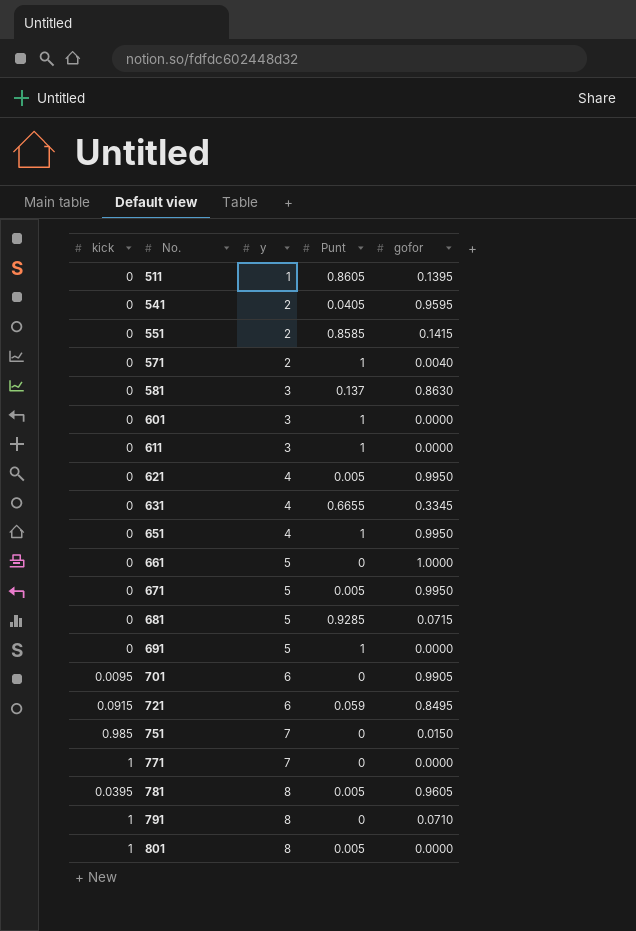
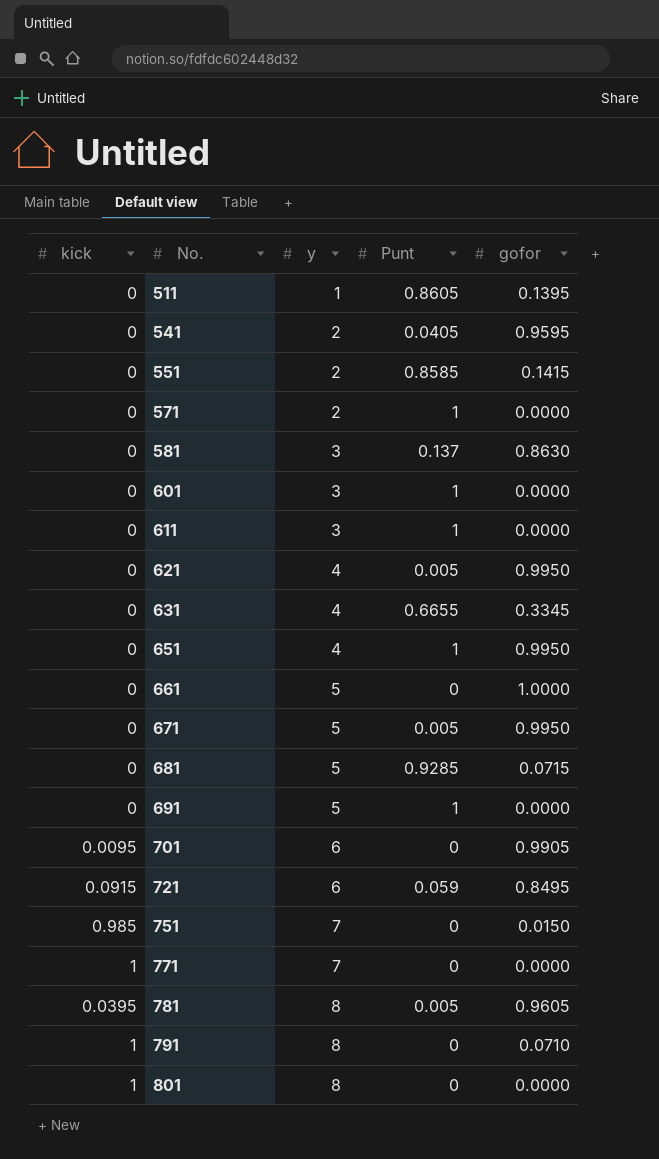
571 | gofor: 0.0040 -> 0.0000
801 | Punt: 0.005 -> 0

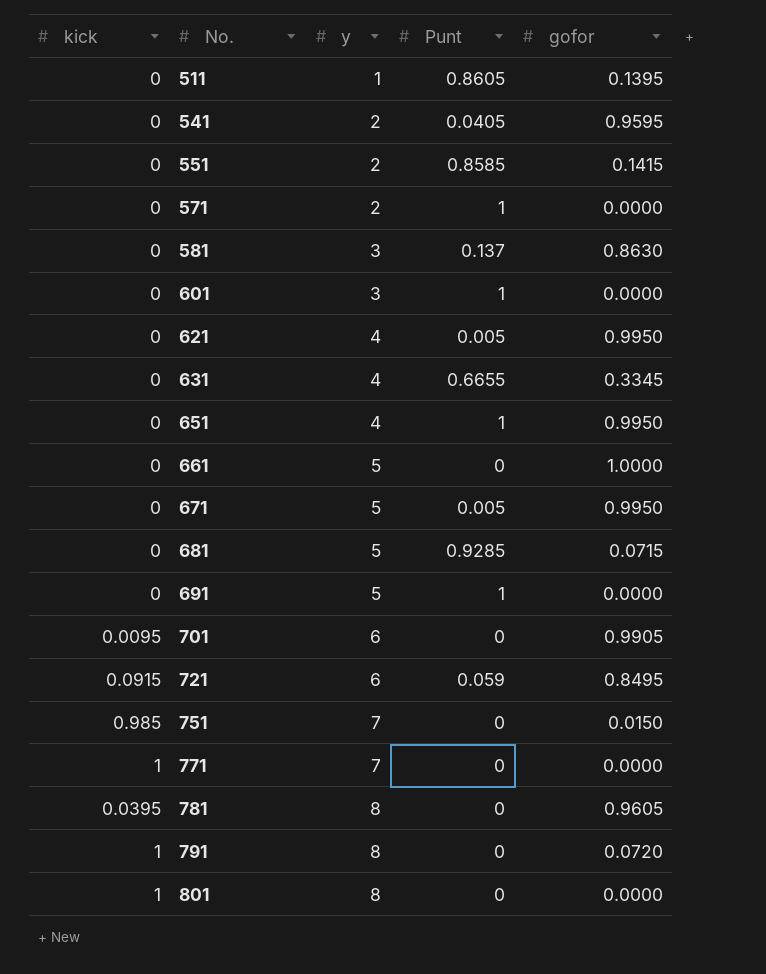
row 611: 0 | 3 | 1 | 0.0000 -> none
781 | Punt: 0.005 -> 0
791 | gofor: 0.0710 -> 0.0720

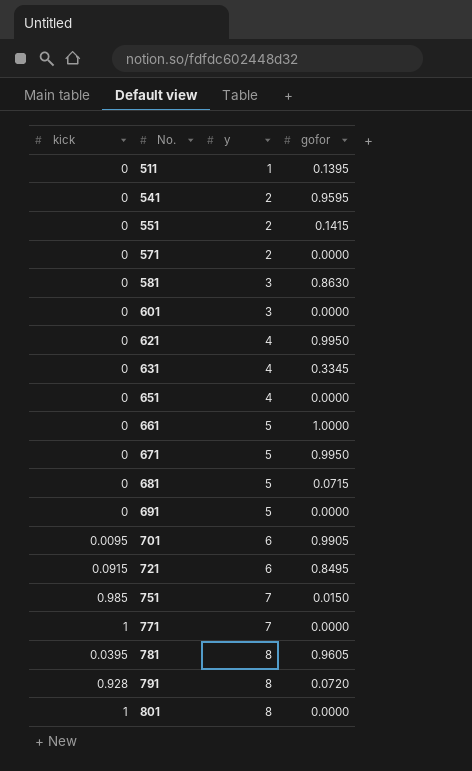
column Punt | position: 4 -> none
651 | gofor: 0.9950 -> 0.0000
791 | kick: 1 -> 0.928

